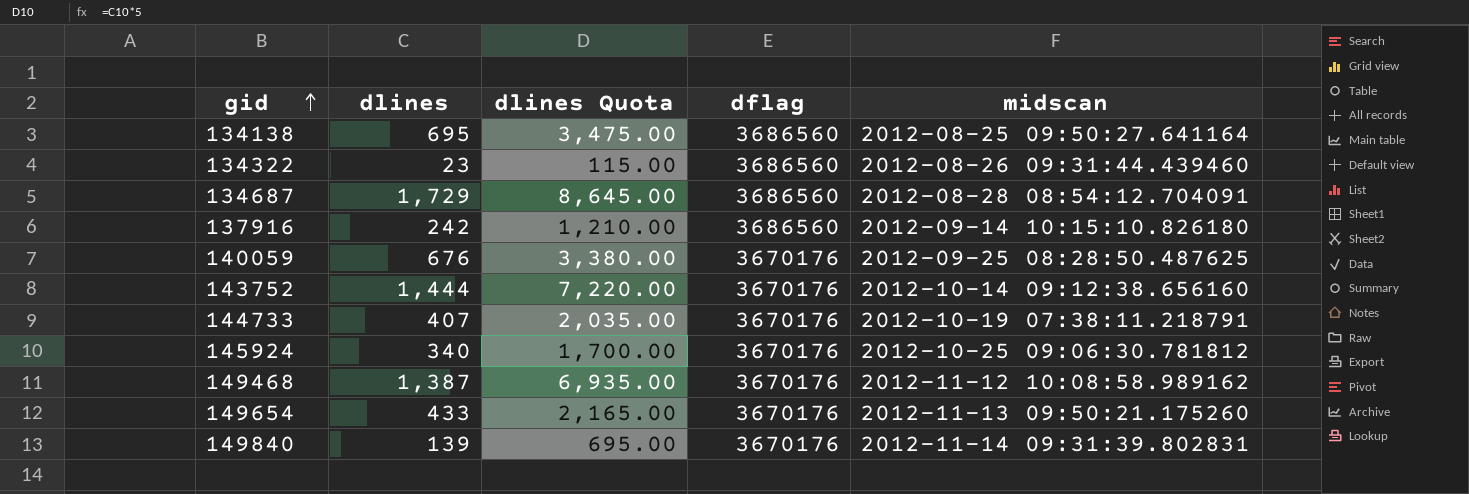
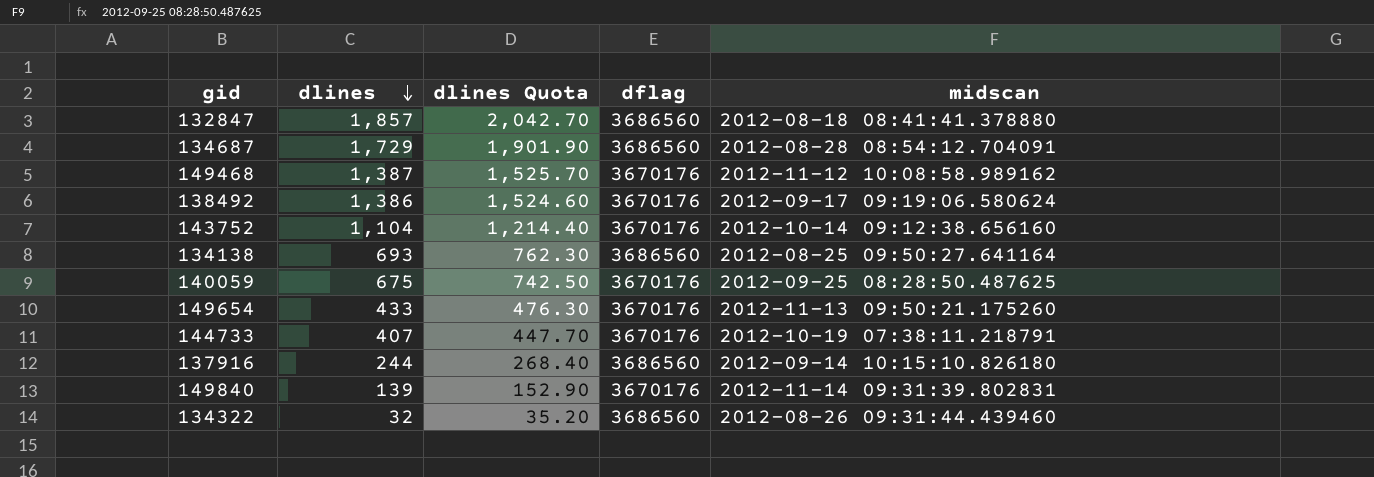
row order: gid ascending -> dlines descending
column dlines Quota | formula: [dlines] * 5 -> [dlines] * 1.1
row 145924: 340 | 1,700.00 | 3670176 | 2012-10-25 09:06:30.781812 -> none
row 132847: none -> 1,857 | 2,042.70 | 3686560 | 2012-08-18 08:41:41.378880
row 138492: none -> 1,386 | 1,524.60 | 3670176 | 2012-09-17 09:19:06.580624
143752 | dlines: 1,444 -> 1,104
134138 | dlines: 695 -> 693
140059 | dlines: 676 -> 675
137916 | dlines: 242 -> 244
134322 | dlines: 23 -> 32

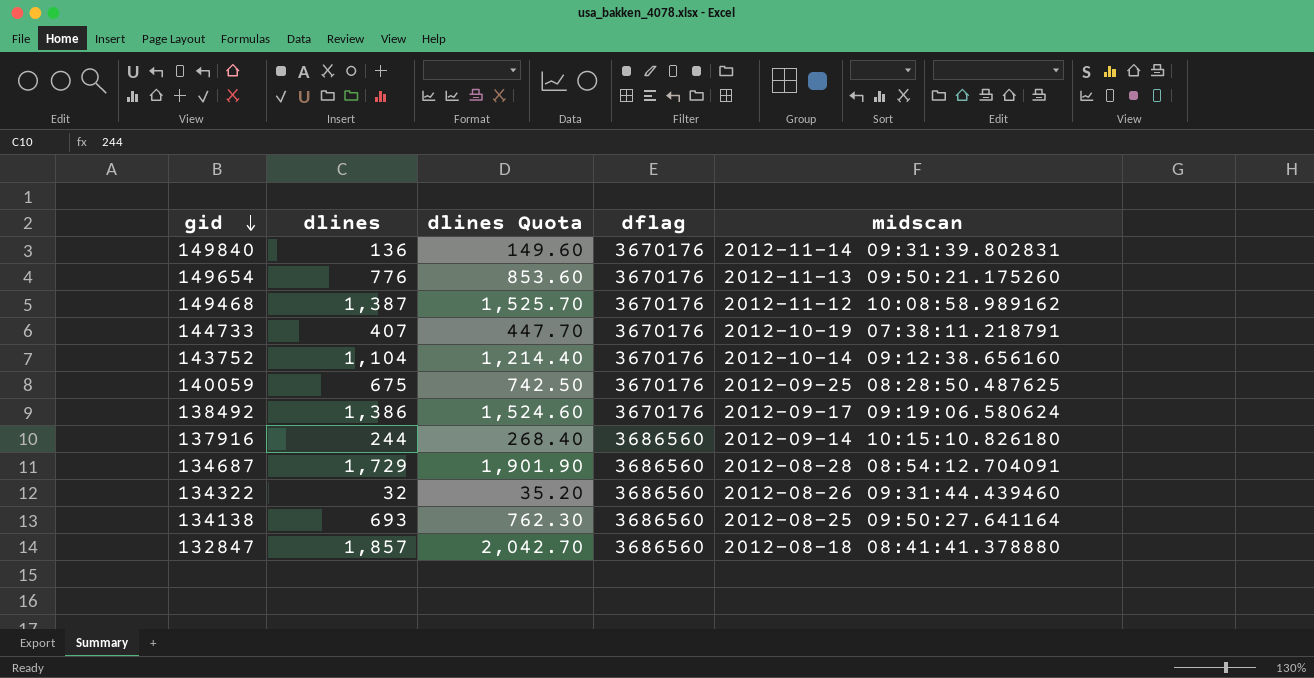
row order: dlines descending -> gid descending
149840 | dlines: 139 -> 136
149840 | dlines Quota: 152.90 -> 149.60
149654 | dlines: 433 -> 776
149654 | dlines Quota: 476.30 -> 853.60

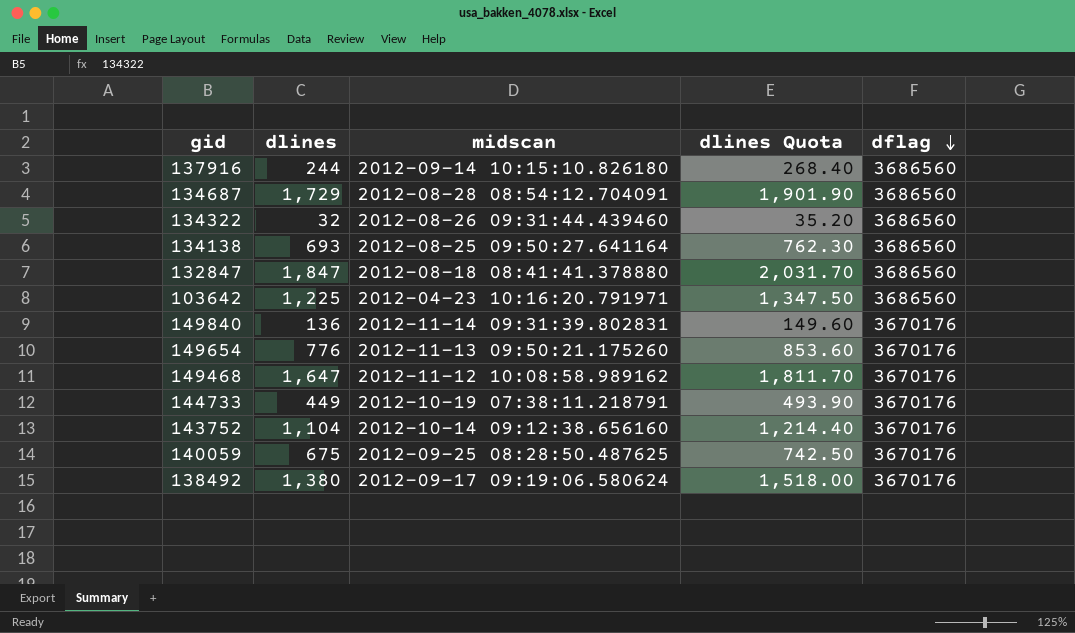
row order: gid descending -> dflag descending
column midscan | position: 5 -> 3
132847 | dlines: 1,857 -> 1,847
132847 | dlines Quota: 2,042.70 -> 2,031.70
row 103642: none -> 1,225 | 2012-04-23 10:16:20.791971 | 1,347.50 | 3686560
149468 | dlines: 1,387 -> 1,647
149468 | dlines Quota: 1,525.70 -> 1,811.70
144733 | dlines: 407 -> 449
144733 | dlines Quota: 447.70 -> 493.90
138492 | dlines: 1,386 -> 1,380
138492 | dlines Quota: 1,524.60 -> 1,518.00

